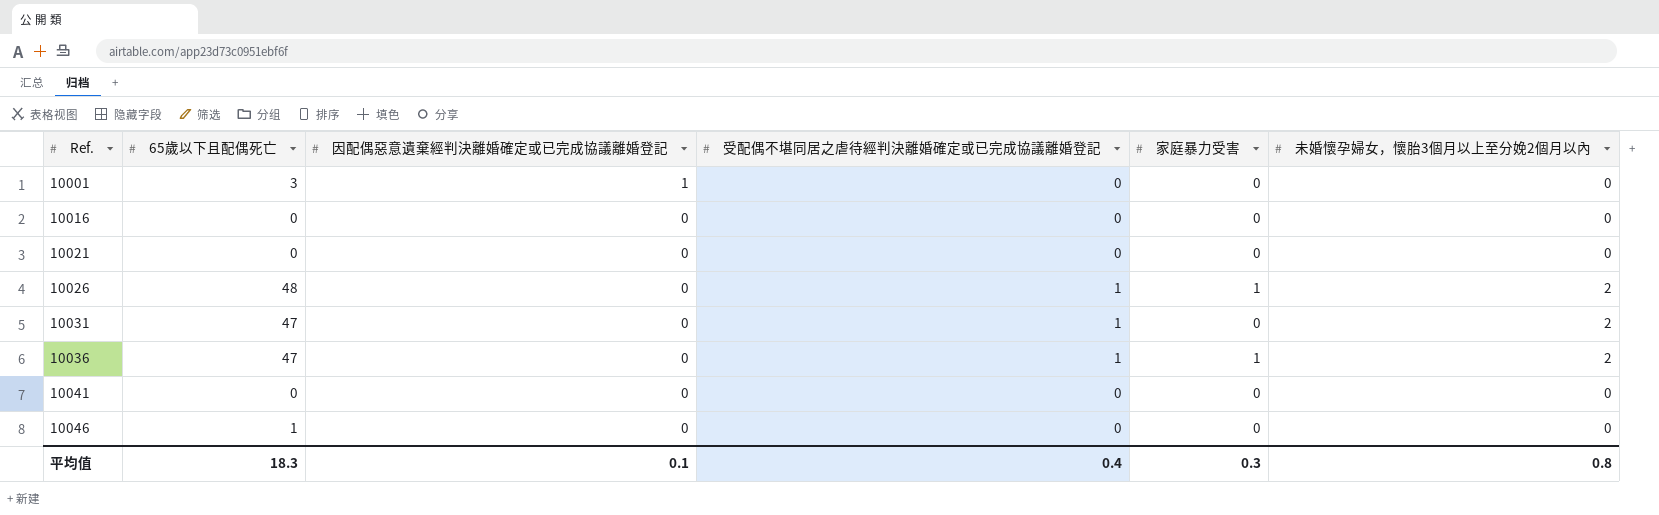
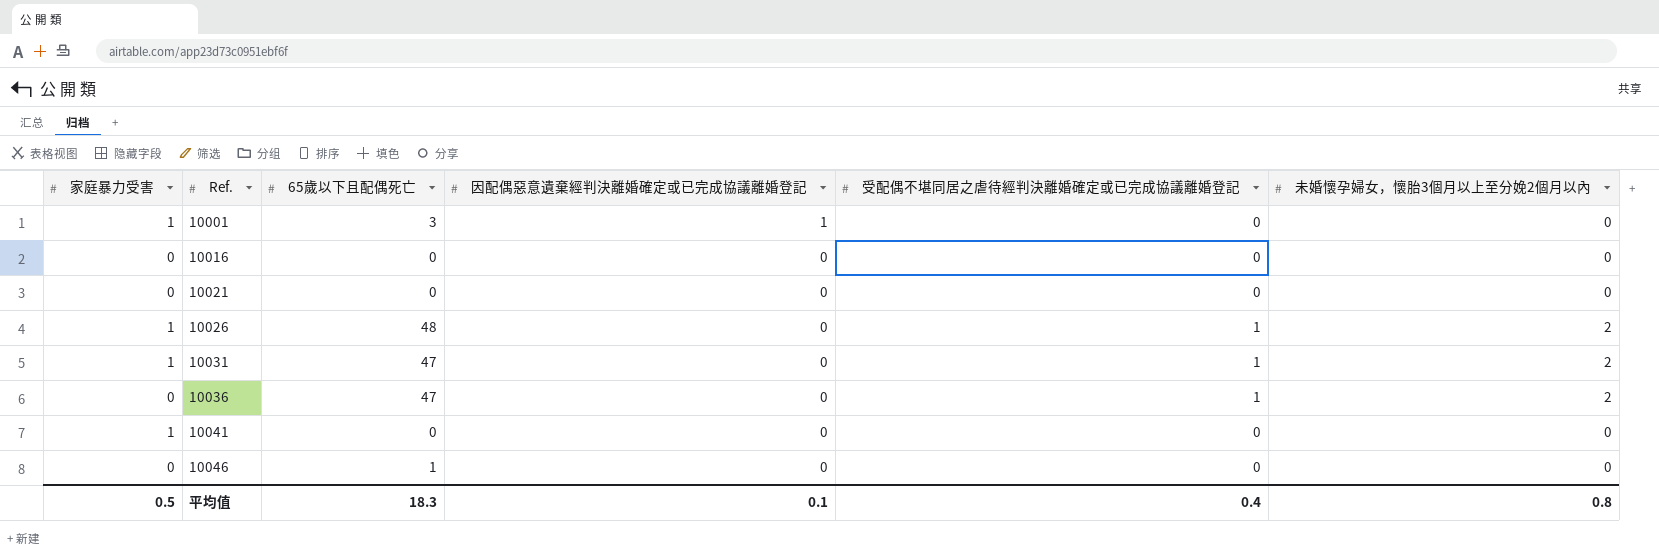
column 家庭暴力受害 | position: 5 -> 1
10001 | 家庭暴力受害: 0 -> 1
10031 | 家庭暴力受害: 0 -> 1
10036 | 家庭暴力受害: 1 -> 0
10041 | 家庭暴力受害: 0 -> 1
平均值 | 家庭暴力受害: 0.3 -> 0.5

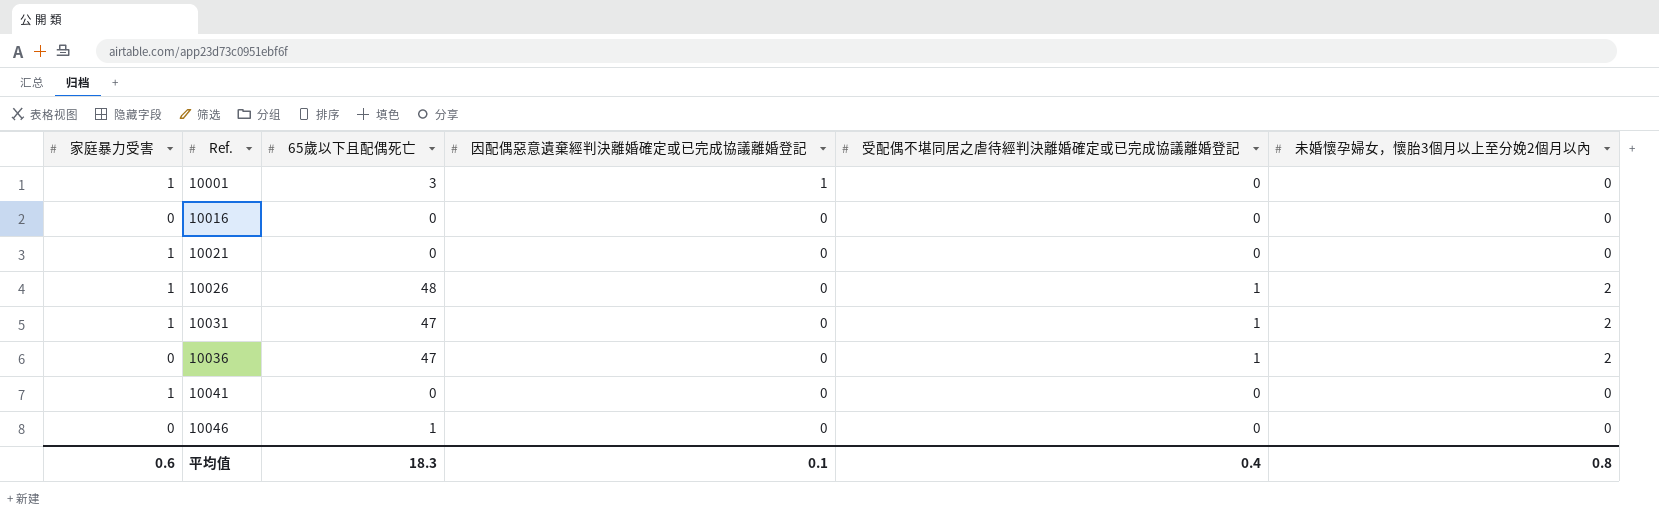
10021 | 家庭暴力受害: 0 -> 1
平均值 | 家庭暴力受害: 0.5 -> 0.6

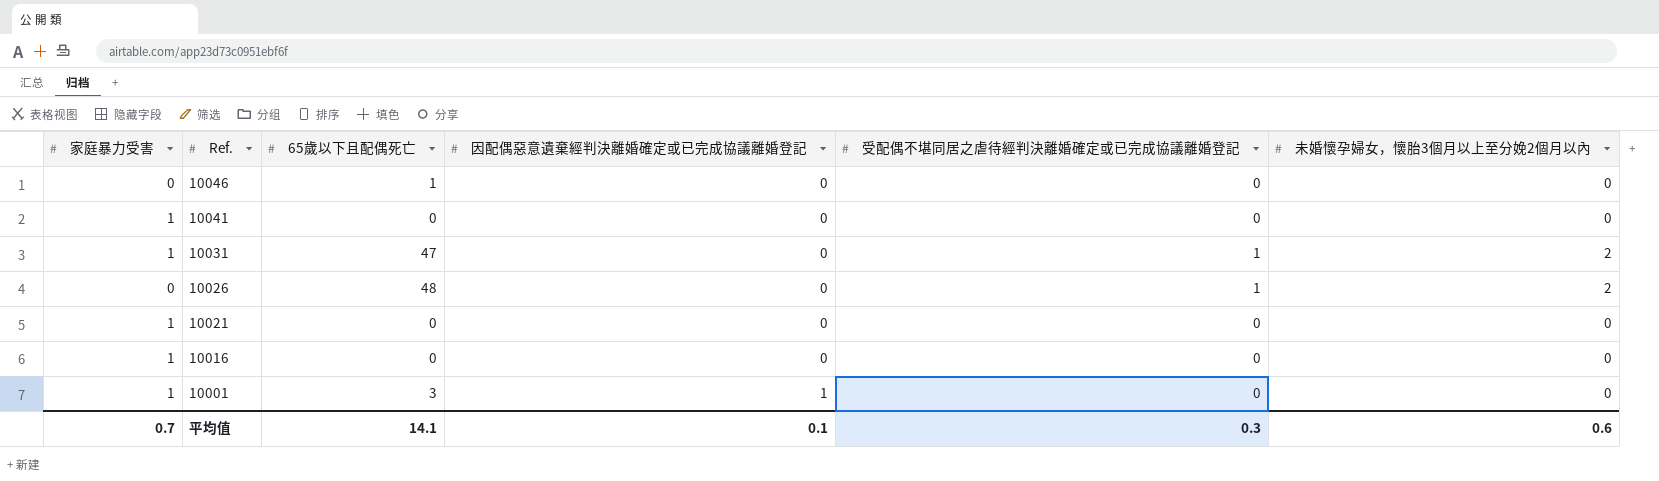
row order: Ref. ascending -> Ref. descending
row 10036: 0 | 47 | 0 | 1 | 2 -> none
10026 | 家庭暴力受害: 1 -> 0
10016 | 家庭暴力受害: 0 -> 1
平均值 | 家庭暴力受害: 0.6 -> 0.7
平均值 | 65歲以下且配偶死亡: 18.3 -> 14.1
平均值 | 受配偶不堪同居之虐待經判決離婚確定或已完成協議離婚登記: 0.4 -> 0.3
平均值 | 未婚懷孕婦女，懷胎3個月以上至分娩2個月以內: 0.8 -> 0.6

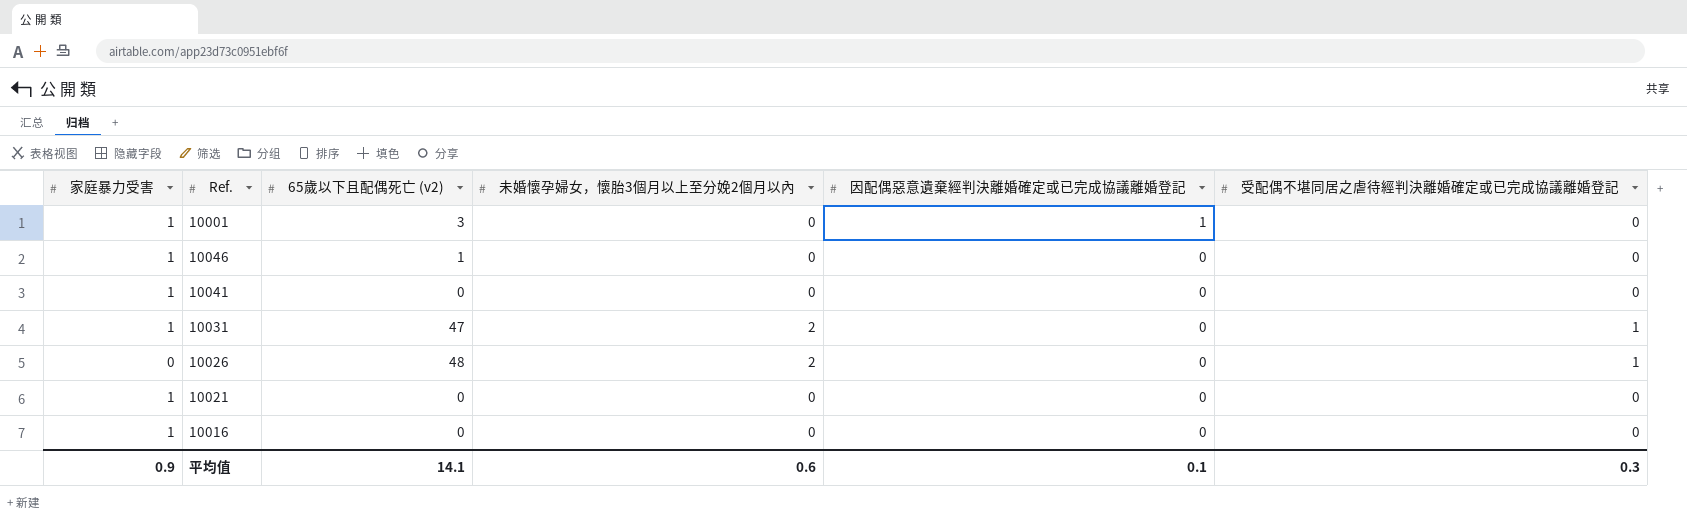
row order: Ref. descending -> 因配偶惡意遺棄經判決離婚確定或已完成協議離婚登記 descending
column name: 65歲以下且配偶死亡 -> 65歲以下且配偶死亡 (v2)
column 未婚懷孕婦女，懷胎3個月以上至分娩2個月以內 | position: 6 -> 4
10046 | 家庭暴力受害: 0 -> 1
平均值 | 家庭暴力受害: 0.7 -> 0.9

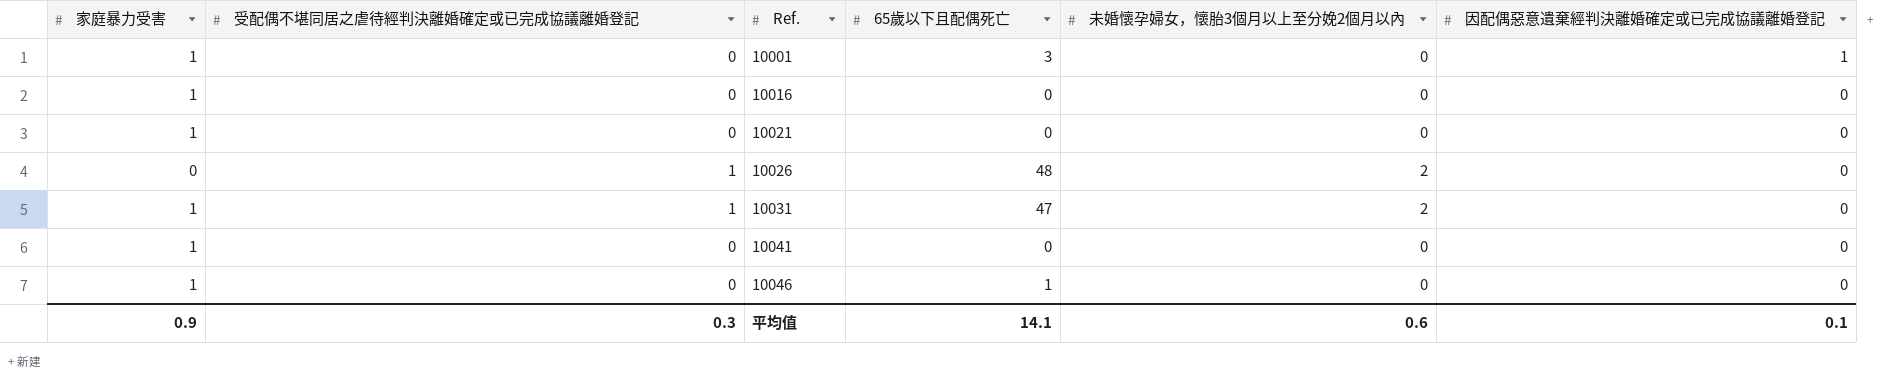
row order: 因配偶惡意遺棄經判決離婚確定或已完成協議離婚登記 descending -> Ref. ascending
column 受配偶不堪同居之虐待經判決離婚確定或已完成協議離婚登記 | position: 6 -> 2
column name: 65歲以下且配偶死亡 (v2) -> 65歲以下且配偶死亡

